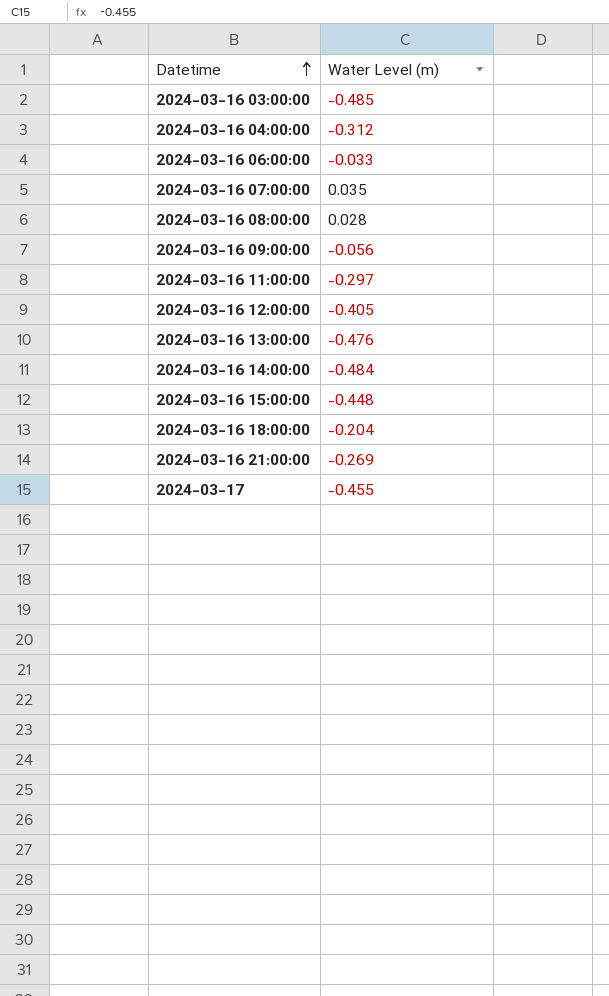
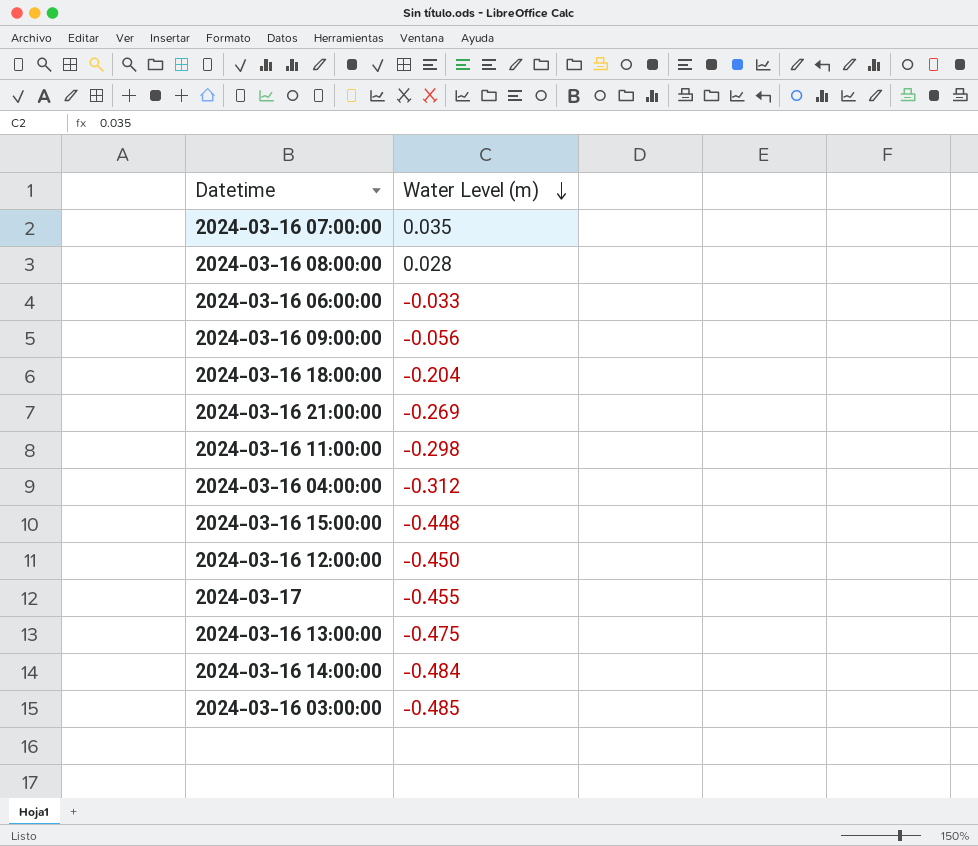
row order: Datetime ascending -> Water Level (m) descending
2024-03-16 11:00:00 | Water Level (m): -0.297 -> -0.298
2024-03-16 12:00:00 | Water Level (m): -0.405 -> -0.450
2024-03-16 13:00:00 | Water Level (m): -0.476 -> -0.475

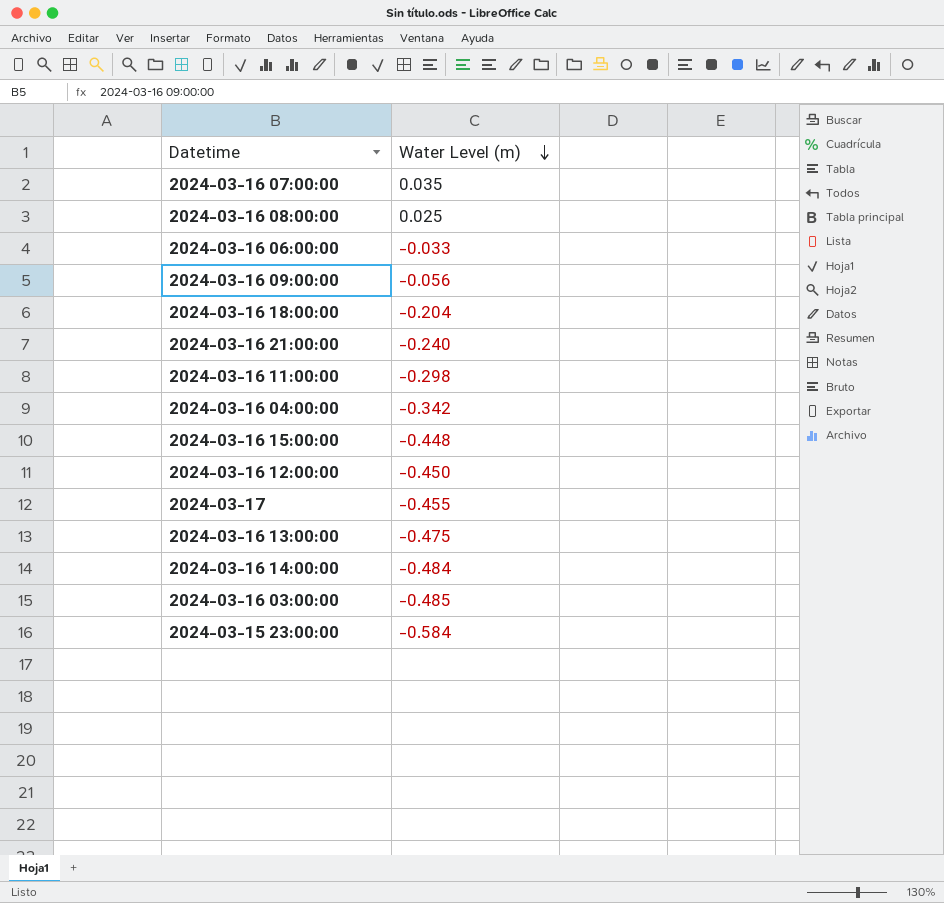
2024-03-16 08:00:00 | Water Level (m): 0.028 -> 0.025
2024-03-16 21:00:00 | Water Level (m): -0.269 -> -0.240
2024-03-16 04:00:00 | Water Level (m): -0.312 -> -0.342
row 2024-03-15 23:00:00: none -> -0.584

